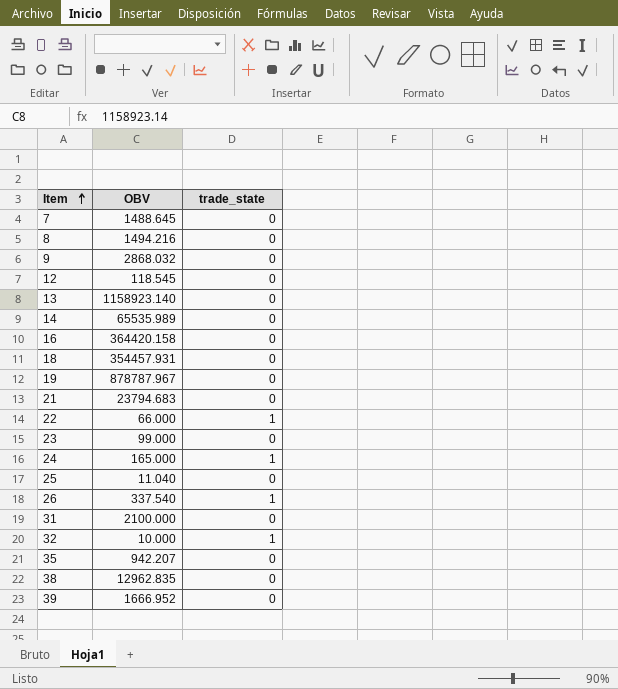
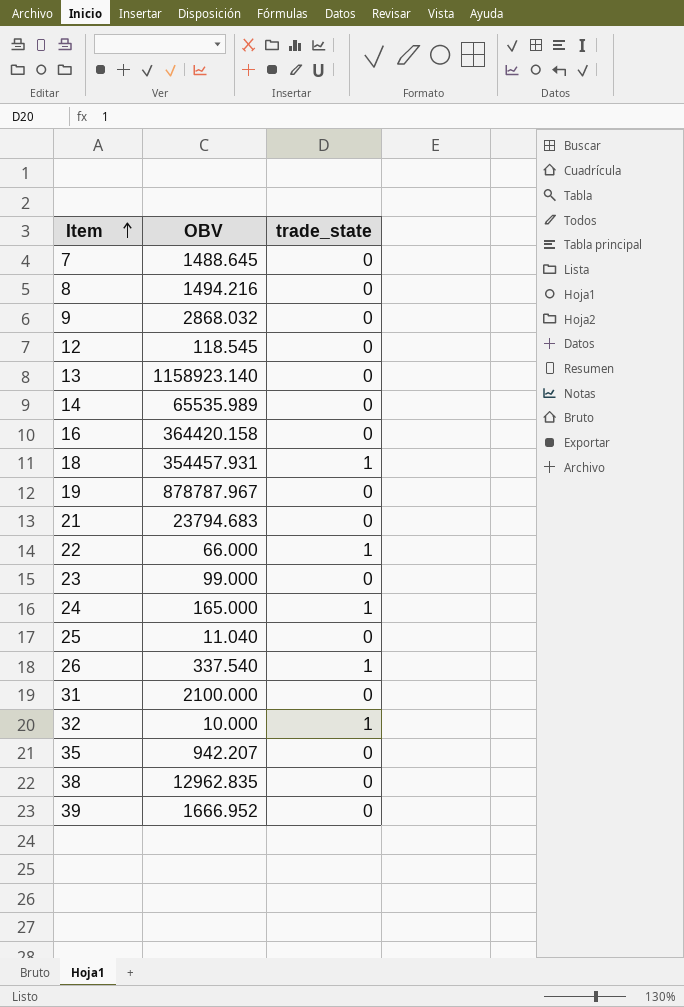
18 | trade_state: 0 -> 1

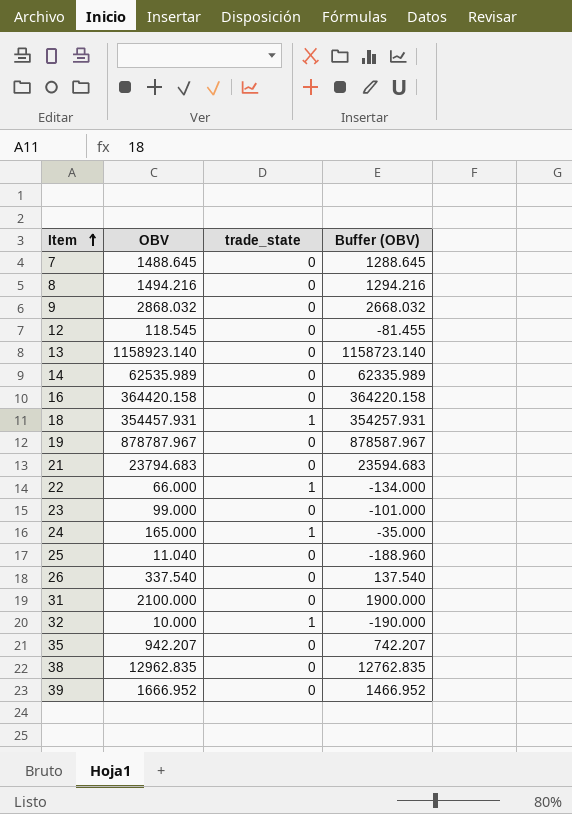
column Buffer (OBV) | formula: none -> [OBV] - 200
14 | OBV: 65535.989 -> 62535.989
26 | trade_state: 1 -> 0

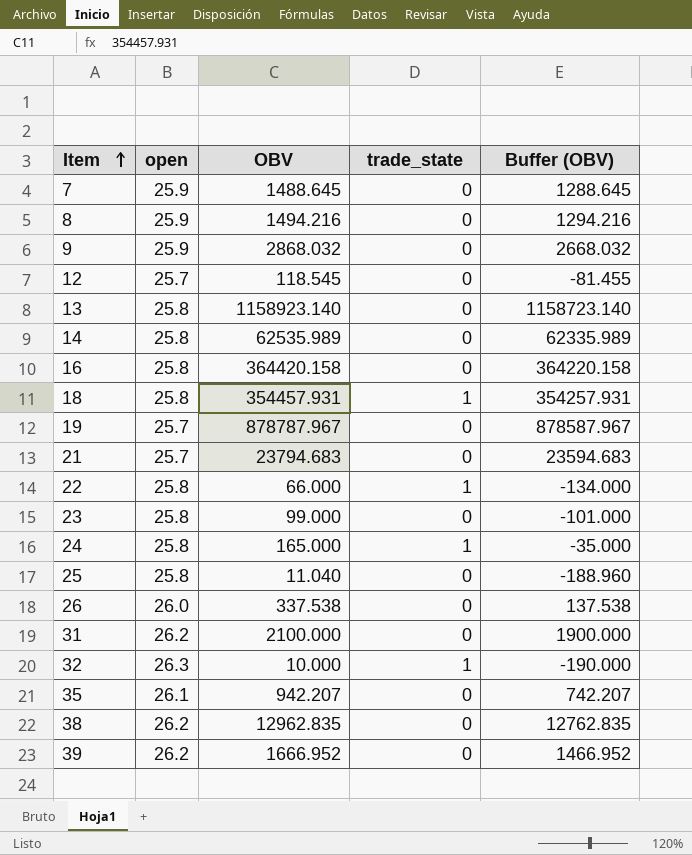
column open | position: none -> 2
26 | OBV: 337.540 -> 337.538
26 | Buffer (OBV): 137.540 -> 137.538

